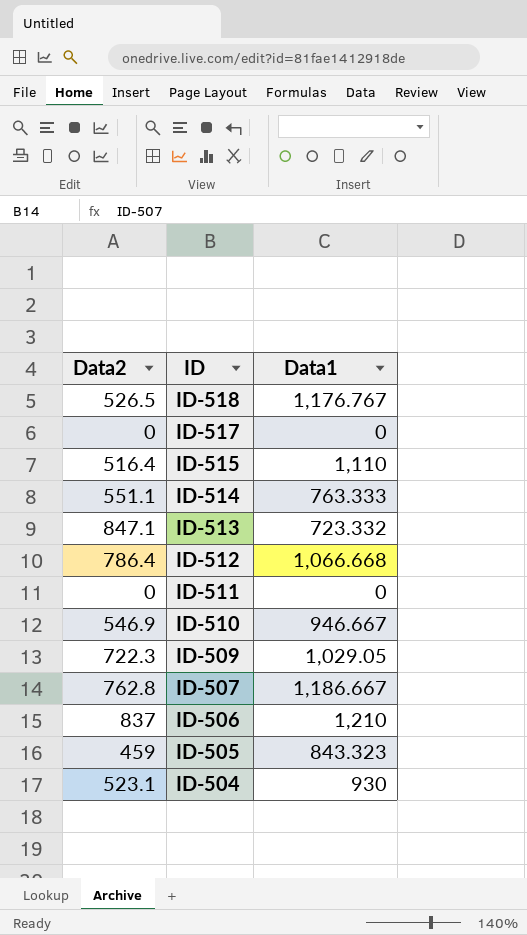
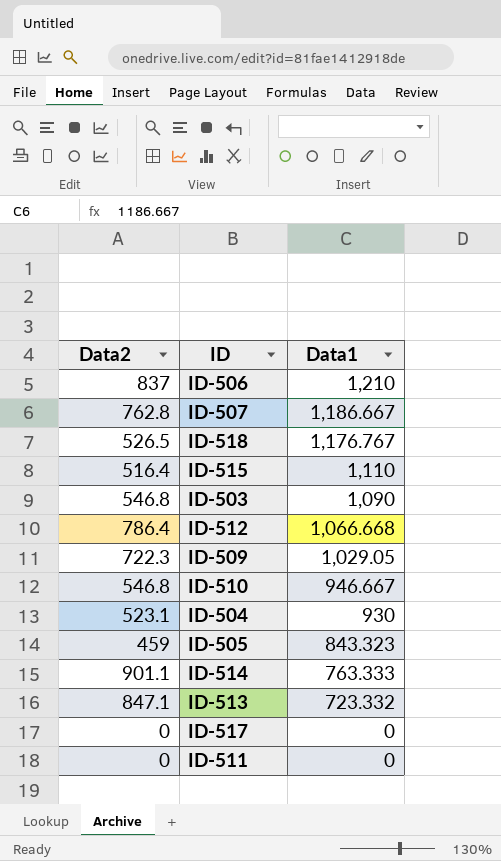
row order: ID descending -> Data1 descending
row ID-503: none -> 546.8 | 1,090
ID-510 | Data2: 546.9 -> 546.8
ID-514 | Data2: 551.1 -> 901.1

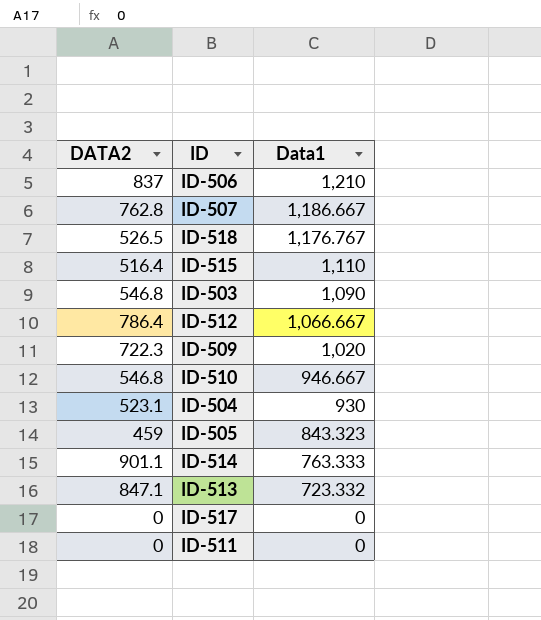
column name: Data2 -> DATA2
ID-512 | Data1: 1,066.668 -> 1,066.667
ID-509 | Data1: 1,029.05 -> 1,020

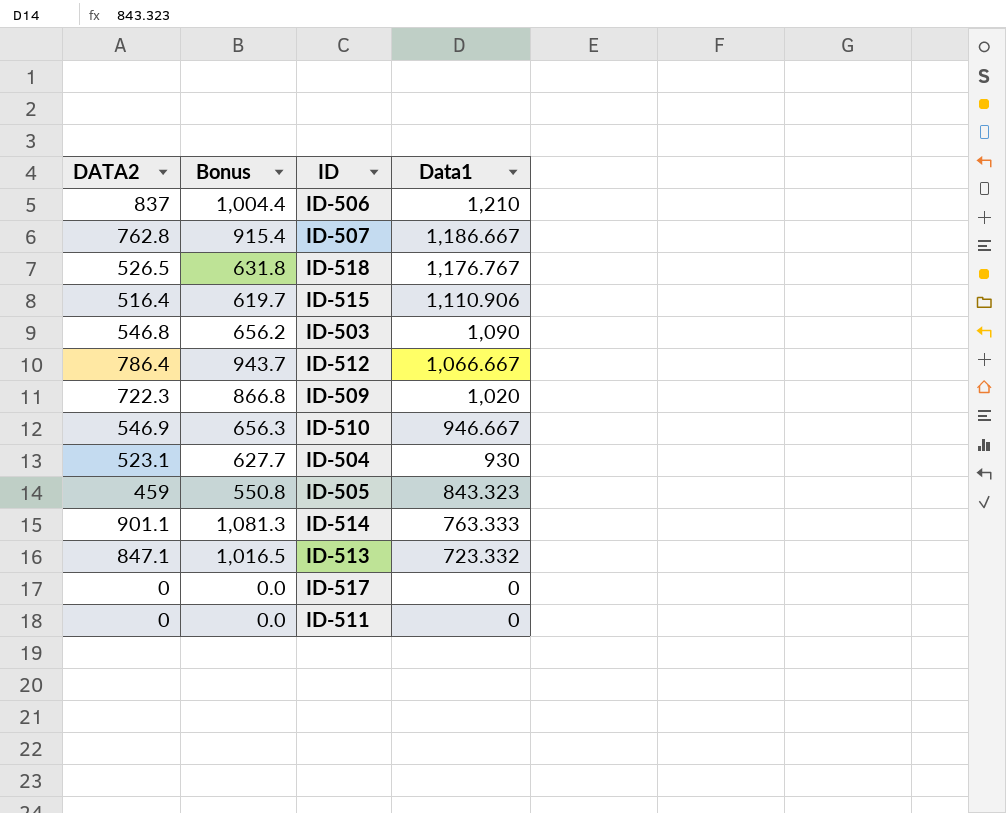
column Bonus | formula: none -> [DATA2] * 1.2
ID-515 | Data1: 1,110 -> 1,110.906
ID-510 | DATA2: 546.8 -> 546.9

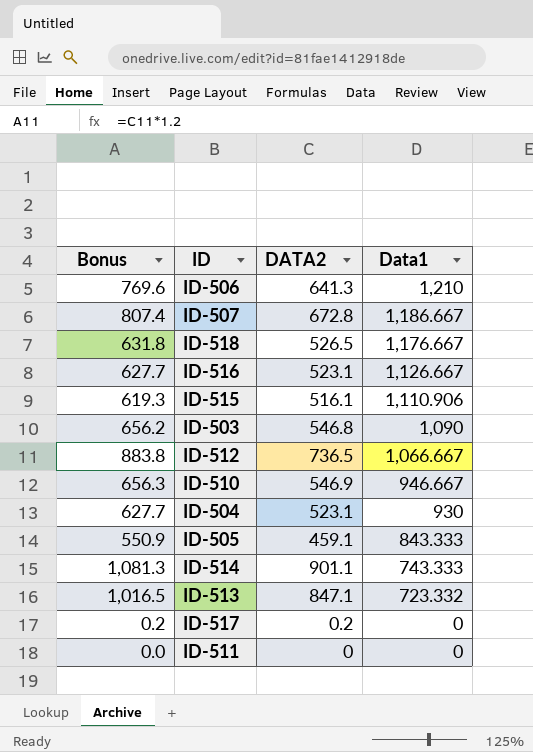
column DATA2 | position: 1 -> 3
row ID-509: 722.3 | 866.8 | 1,020 -> none
ID-506 | Bonus: 1,004.4 -> 769.6
ID-506 | DATA2: 837 -> 641.3
ID-507 | Bonus: 915.4 -> 807.4
ID-507 | DATA2: 762.8 -> 672.8
ID-518 | Data1: 1,176.767 -> 1,176.667
row ID-516: none -> 627.7 | 523.1 | 1,126.667
ID-515 | Bonus: 619.7 -> 619.3
ID-515 | DATA2: 516.4 -> 516.1
ID-512 | Bonus: 943.7 -> 883.8
ID-512 | DATA2: 786.4 -> 736.5
ID-505 | Bonus: 550.8 -> 550.9
ID-505 | DATA2: 459 -> 459.1
ID-505 | Data1: 843.323 -> 843.333
ID-514 | Data1: 763.333 -> 743.333
ID-517 | Bonus: 0.0 -> 0.2
ID-517 | DATA2: 0 -> 0.2

